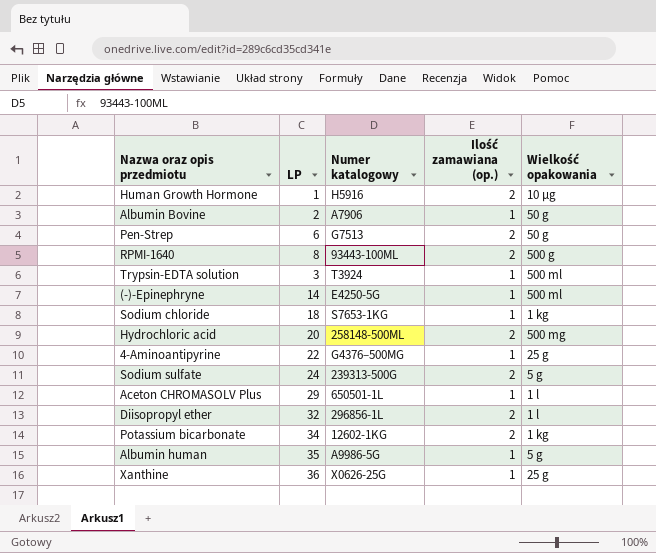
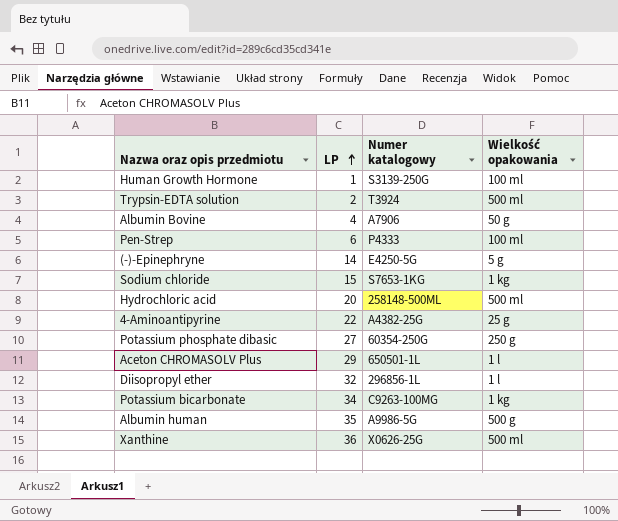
row order: none -> LP ascending
column Ilość zamawiana (op.) | position: 4 -> none
row RPMI-1640: 8 | 93443-100ML | 2 | 500 g -> none
row Sodium sulfate: 24 | 239313-500G | 2 | 5 g -> none
Human Growth Hormone | Numer katalogowy: H5916 -> S3139-250G
Human Growth Hormone | Wielkość opakowania: 10 µg -> 100 ml
Trypsin-EDTA solution | LP: 3 -> 2
Albumin Bovine | LP: 2 -> 4
Pen-Strep | Numer katalogowy: G7513 -> P4333
Pen-Strep | Wielkość opakowania: 50 g -> 100 ml
(-)-Epinephryne | Wielkość opakowania: 500 ml -> 5 g
Sodium chloride | LP: 18 -> 15
Hydrochloric acid | Wielkość opakowania: 500 mg -> 500 ml
4-Aminoantipyrine | Numer katalogowy: G4376–500MG -> A4382-25G
row Potassium phosphate dibasic: none -> 27 | 60354-250G | 250 g
Potassium bicarbonate | Numer katalogowy: 12602-1KG -> C9263-100MG
Albumin human | Wielkość opakowania: 5 g -> 500 g
Xanthine | Wielkość opakowania: 25 g -> 500 ml

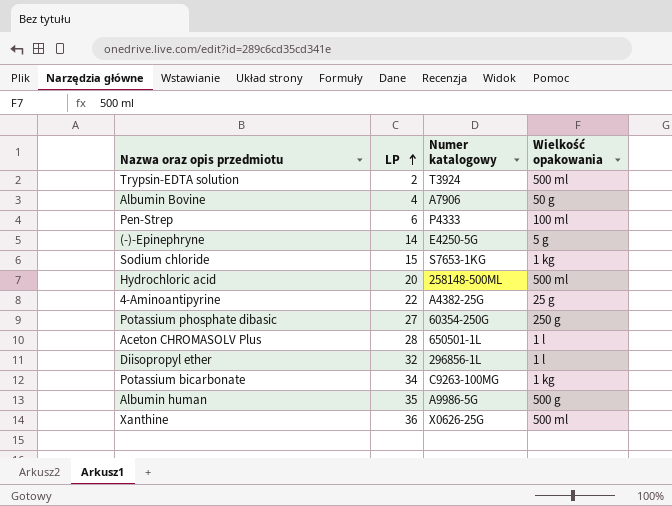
row Human Growth Hormone: 1 | S3139-250G | 100 ml -> none
Aceton CHROMASOLV Plus | LP: 29 -> 28

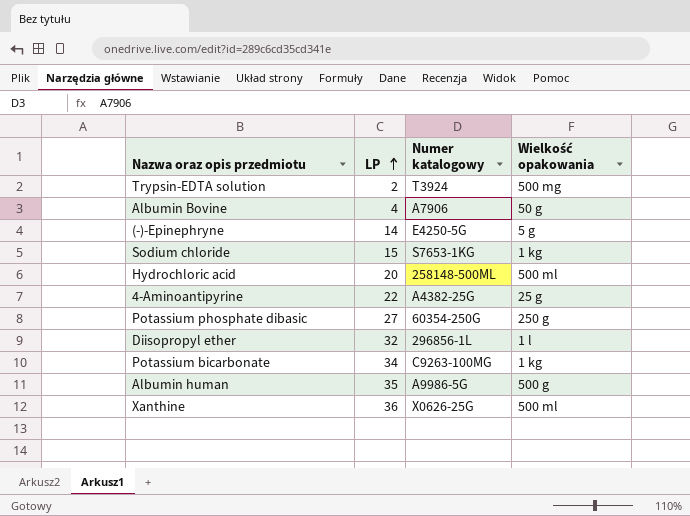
row Pen-Strep: 6 | P4333 | 100 ml -> none
row Aceton CHROMASOLV Plus: 28 | 650501-1L | 1 l -> none
Trypsin-EDTA solution | Wielkość opakowania: 500 ml -> 500 mg

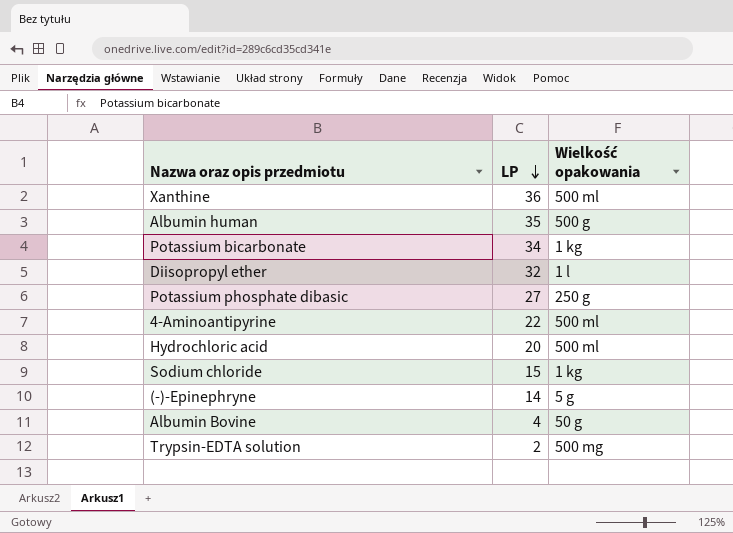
row order: LP ascending -> LP descending
column Numer katalogowy | position: 3 -> none
4-Aminoantipyrine | Wielkość opakowania: 25 g -> 500 ml

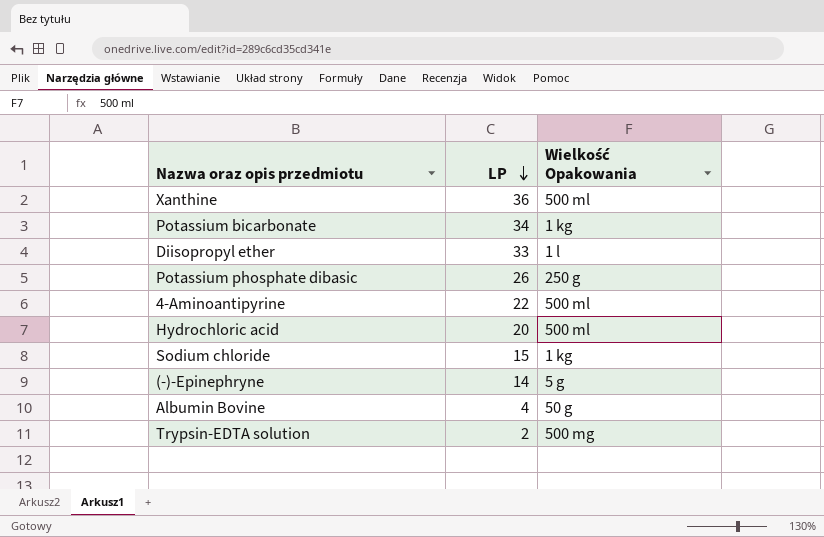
column name: Wielkość opakowania -> Wielkość Opakowania
row Albumin human: 35 | 500 g -> none
Diisopropyl ether | LP: 32 -> 33
Potassium phosphate dibasic | LP: 27 -> 26

